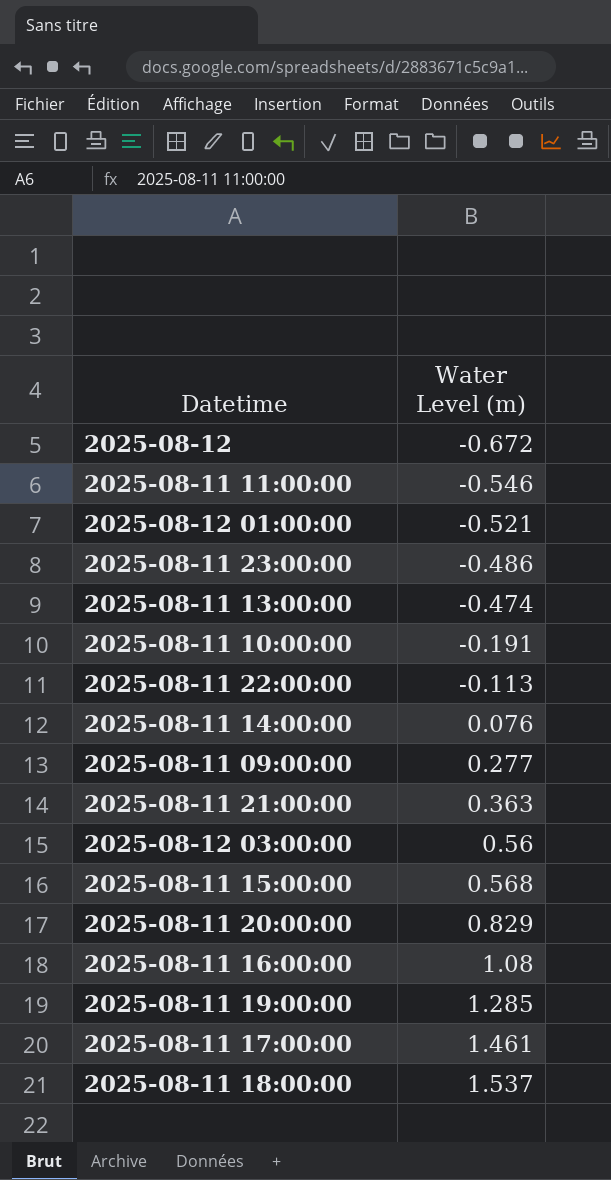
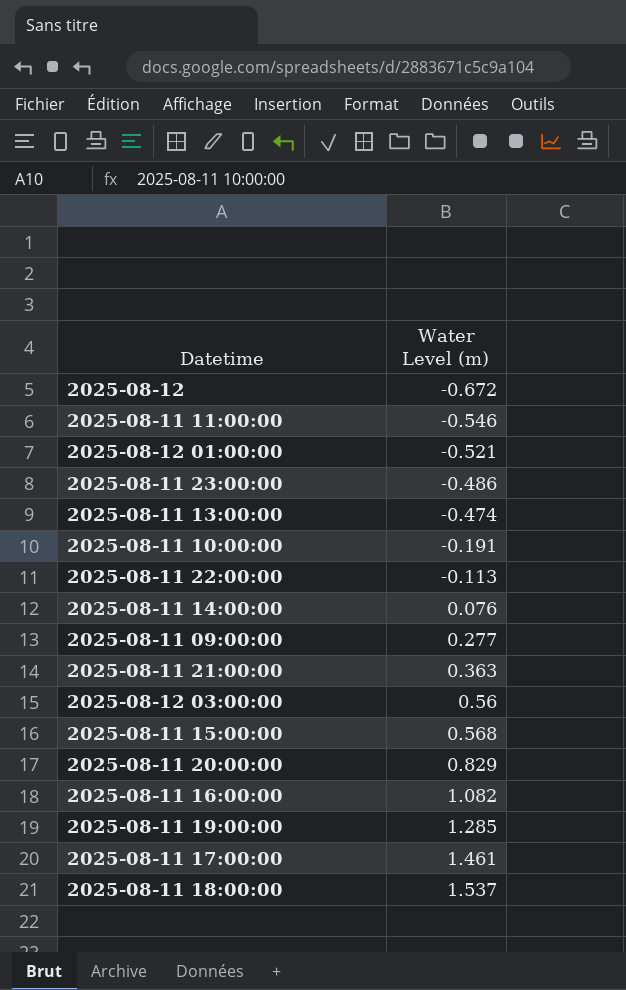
2025-08-11 16:00:00 | Water Level (m): 1.08 -> 1.082

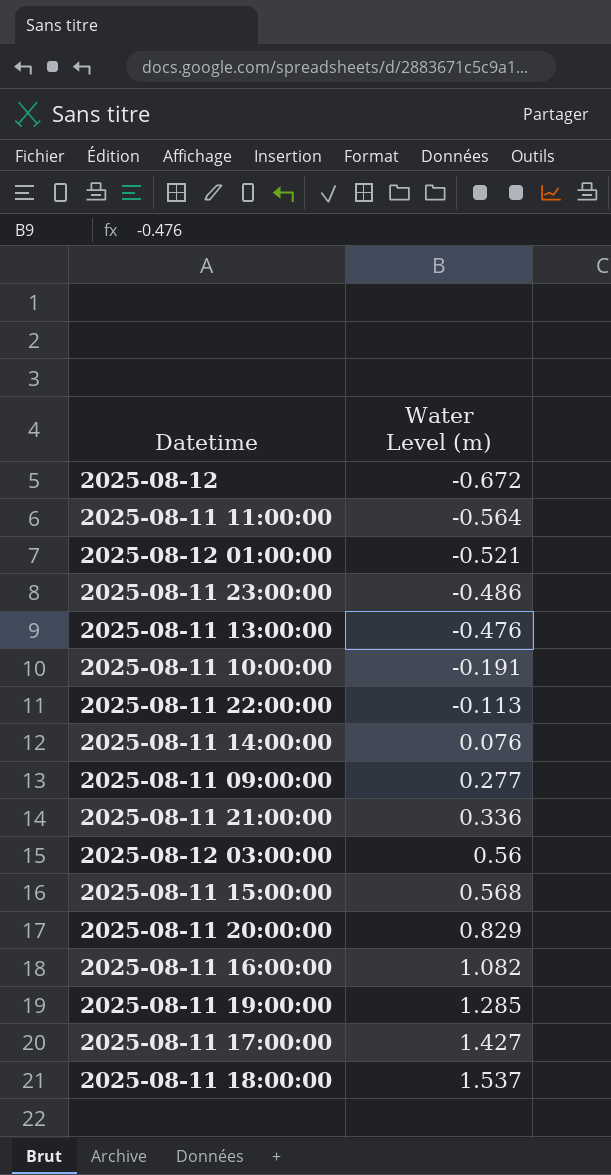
2025-08-11 11:00:00 | Water Level (m): -0.546 -> -0.564
2025-08-11 13:00:00 | Water Level (m): -0.474 -> -0.476
2025-08-11 21:00:00 | Water Level (m): 0.363 -> 0.336
2025-08-11 17:00:00 | Water Level (m): 1.461 -> 1.427

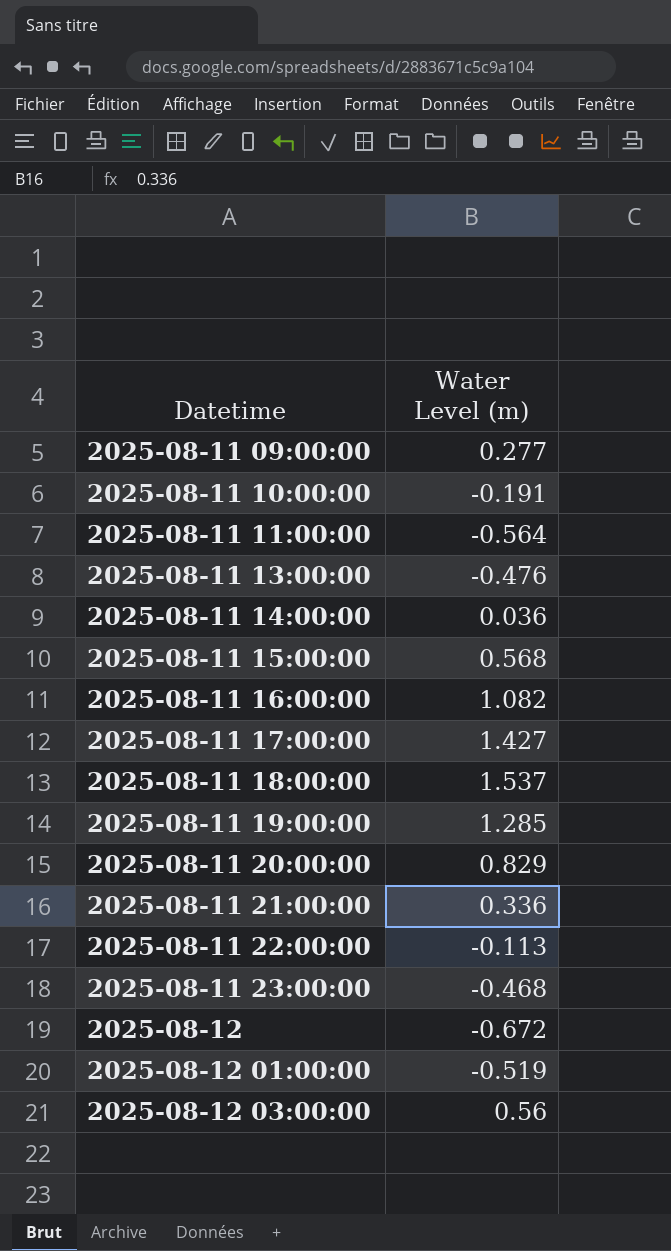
row order: Water Level (m) ascending -> Datetime ascending
2025-08-11 14:00:00 | Water Level (m): 0.076 -> 0.036
2025-08-11 23:00:00 | Water Level (m): -0.486 -> -0.468
2025-08-12 01:00:00 | Water Level (m): -0.521 -> -0.519

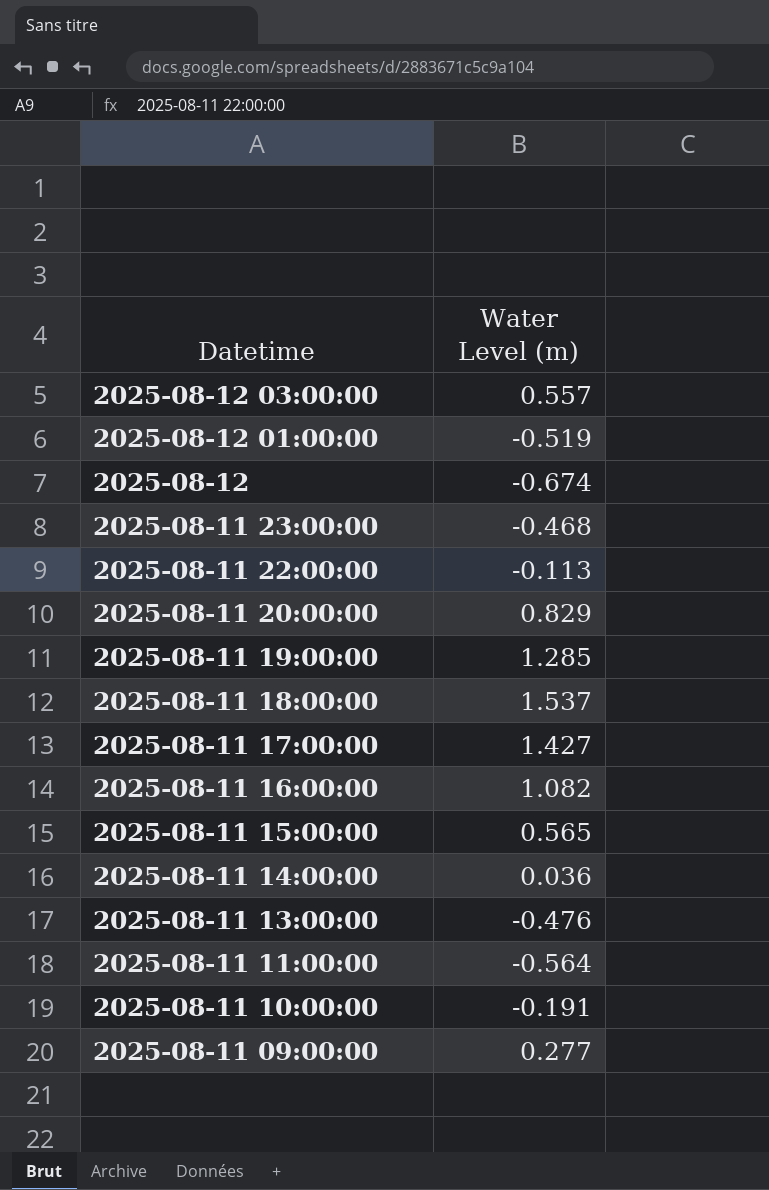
row order: Datetime ascending -> Datetime descending
row 2025-08-11 21:00:00: 0.336 -> none
2025-08-12 03:00:00 | Water Level (m): 0.56 -> 0.557
2025-08-12 | Water Level (m): -0.672 -> -0.674
2025-08-11 15:00:00 | Water Level (m): 0.568 -> 0.565

